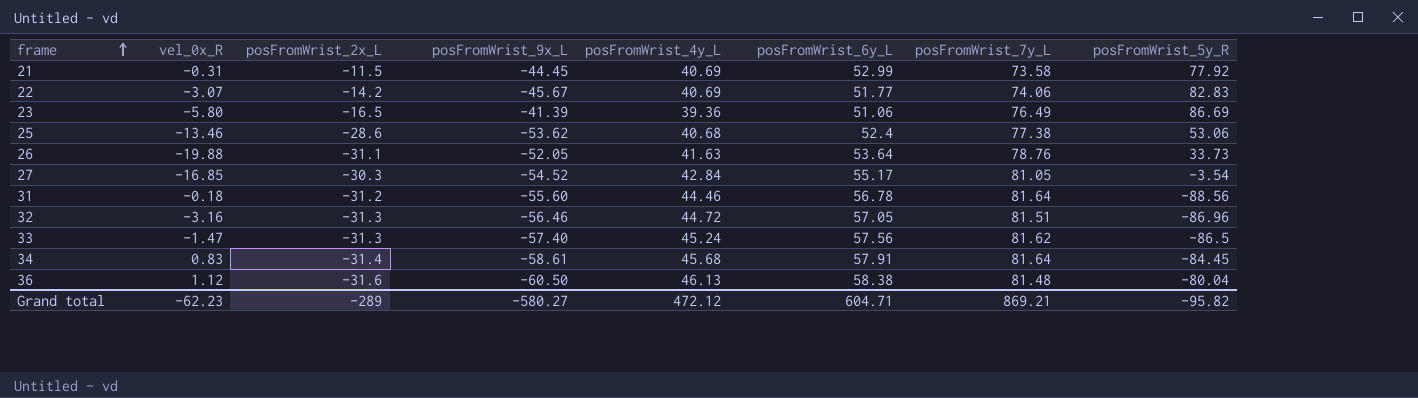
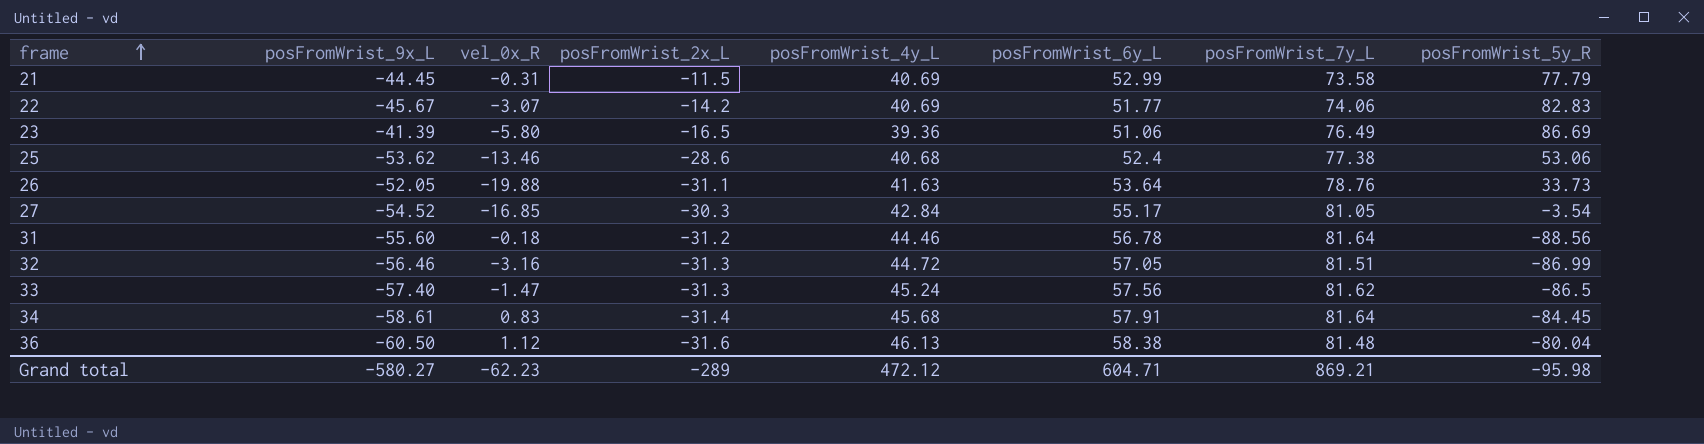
column posFromWrist_9x_L | position: 4 -> 2
21 | posFromWrist_5y_R: 77.92 -> 77.79
32 | posFromWrist_5y_R: -86.96 -> -86.99
Grand total | posFromWrist_5y_R: -95.82 -> -95.98

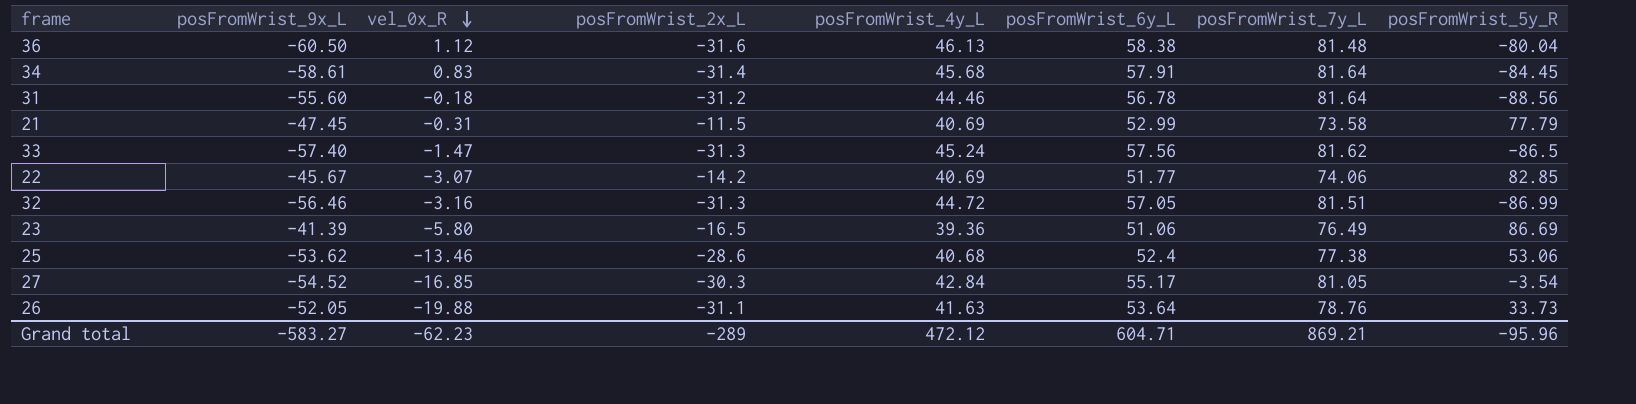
row order: frame ascending -> vel_0x_R descending
21 | posFromWrist_9x_L: -44.45 -> -47.45
22 | posFromWrist_5y_R: 82.83 -> 82.85
Grand total | posFromWrist_9x_L: -580.27 -> -583.27
Grand total | posFromWrist_5y_R: -95.98 -> -95.96

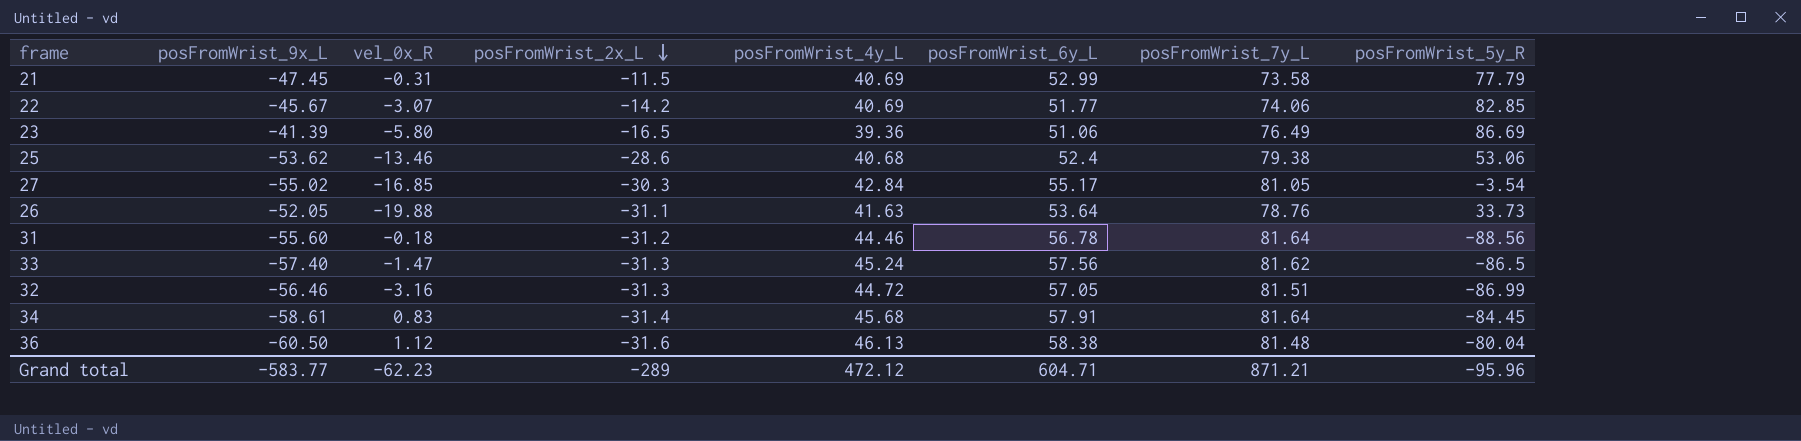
row order: vel_0x_R descending -> posFromWrist_2x_L descending
25 | posFromWrist_7y_L: 77.38 -> 79.38
27 | posFromWrist_9x_L: -54.52 -> -55.02
Grand total | posFromWrist_9x_L: -583.27 -> -583.77
Grand total | posFromWrist_7y_L: 869.21 -> 871.21

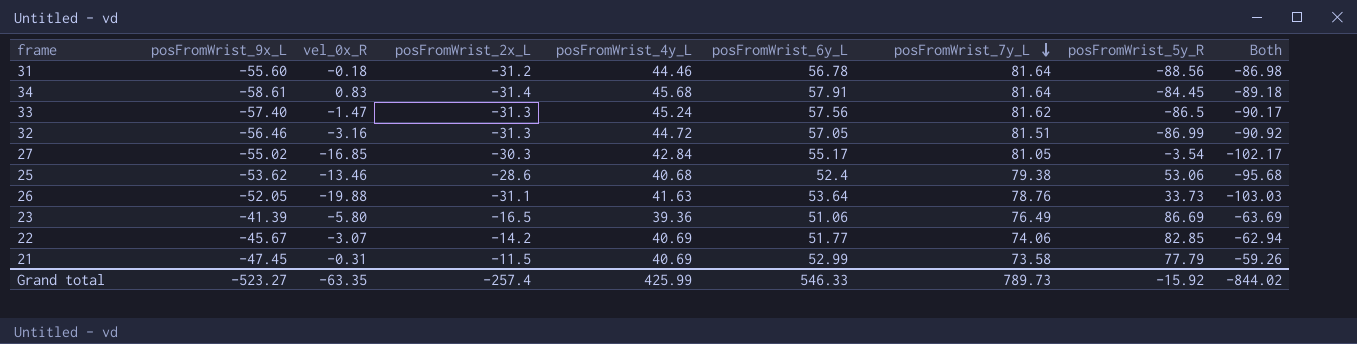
row order: posFromWrist_2x_L descending -> posFromWrist_7y_L descending
column Both | formula: none -> [posFromWrist_9x_L] + [vel_0x_R] + [posFromWrist_2x_L]
row 36: -60.50 | 1.12 | -31.6 | 46.13 | 58.38 | 81.48 | -80.04 -> none
Grand total | posFromWrist_9x_L: -583.77 -> -523.27
Grand total | vel_0x_R: -62.23 -> -63.35
Grand total | posFromWrist_2x_L: -289 -> -257.4
Grand total | posFromWrist_4y_L: 472.12 -> 425.99
Grand total | posFromWrist_6y_L: 604.71 -> 546.33
Grand total | posFromWrist_7y_L: 871.21 -> 789.73
Grand total | posFromWrist_5y_R: -95.96 -> -15.92

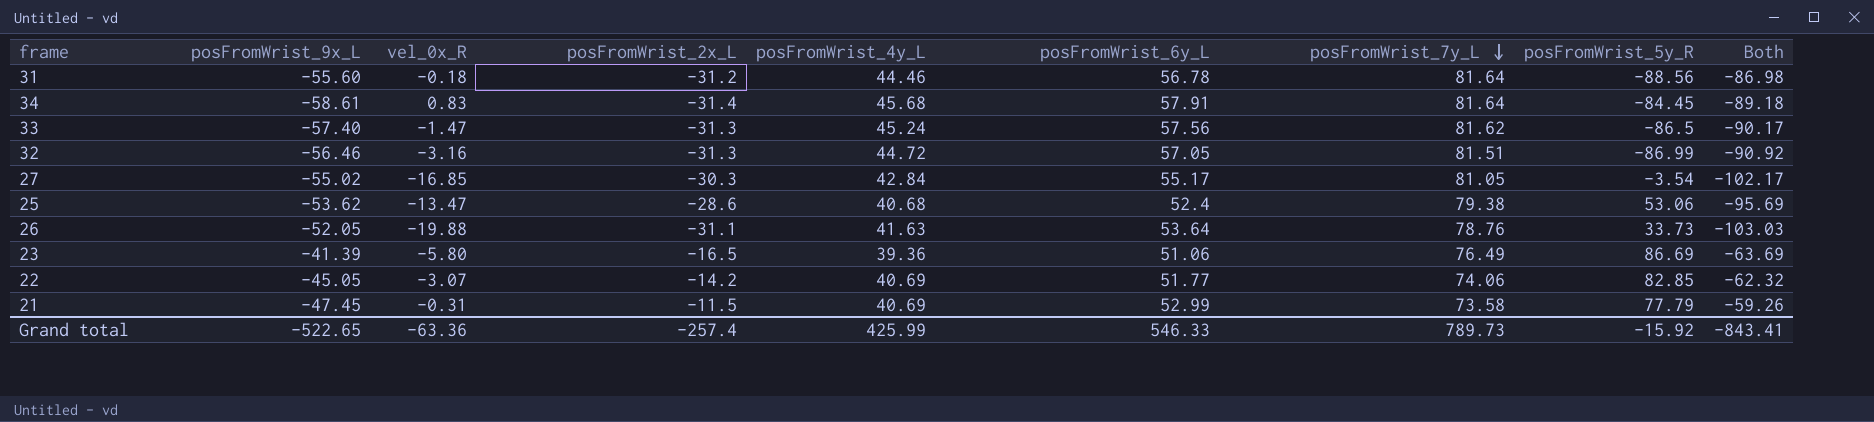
25 | vel_0x_R: -13.46 -> -13.47
25 | Both: -95.68 -> -95.69
22 | posFromWrist_9x_L: -45.67 -> -45.05
22 | Both: -62.94 -> -62.32
Grand total | posFromWrist_9x_L: -523.27 -> -522.65
Grand total | vel_0x_R: -63.35 -> -63.36
Grand total | Both: -844.02 -> -843.41

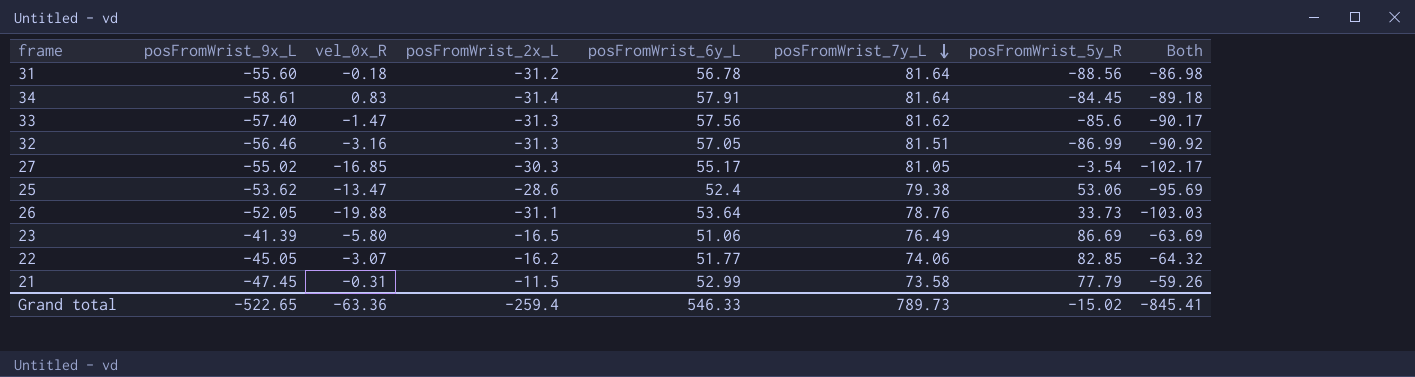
column posFromWrist_4y_L | position: 5 -> none
33 | posFromWrist_5y_R: -86.5 -> -85.6
22 | posFromWrist_2x_L: -14.2 -> -16.2
22 | Both: -62.32 -> -64.32
Grand total | posFromWrist_2x_L: -257.4 -> -259.4
Grand total | posFromWrist_5y_R: -15.92 -> -15.02
Grand total | Both: -843.41 -> -845.41

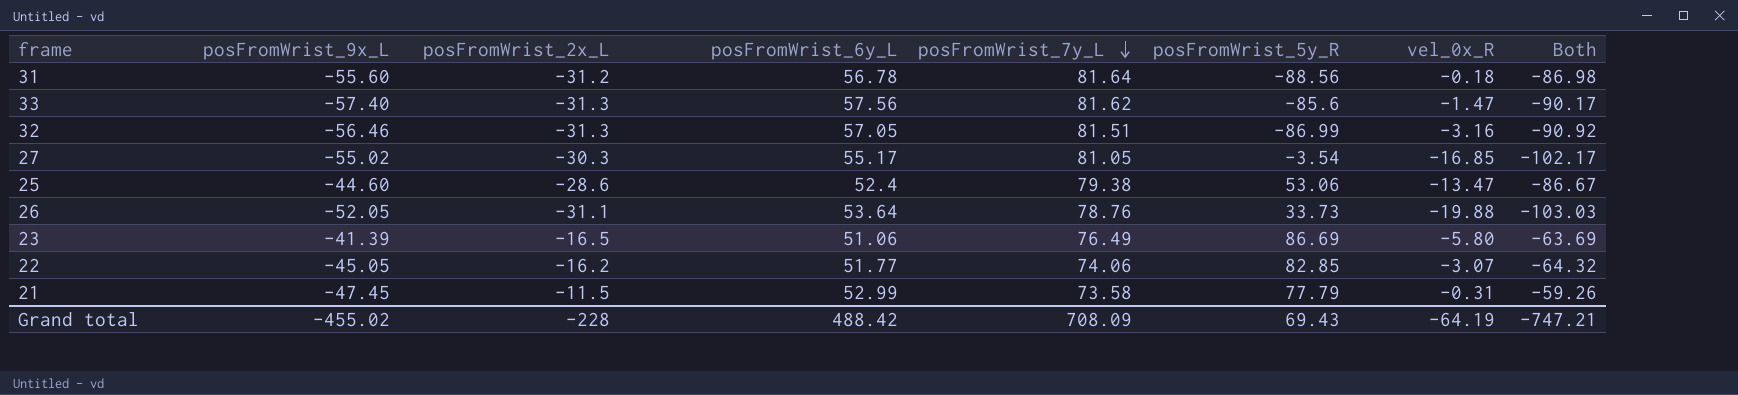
column vel_0x_R | position: 3 -> 7
row 34: -58.61 | 0.83 | -31.4 | 57.91 | 81.64 | -84.45 | -89.18 -> none
25 | posFromWrist_9x_L: -53.62 -> -44.60
25 | Both: -95.69 -> -86.67
Grand total | posFromWrist_9x_L: -522.65 -> -455.02
Grand total | posFromWrist_2x_L: -259.4 -> -228
Grand total | posFromWrist_6y_L: 546.33 -> 488.42
Grand total | posFromWrist_7y_L: 789.73 -> 708.09
Grand total | posFromWrist_5y_R: -15.02 -> 69.43
Grand total | vel_0x_R: -63.36 -> -64.19
Grand total | Both: -845.41 -> -747.21

